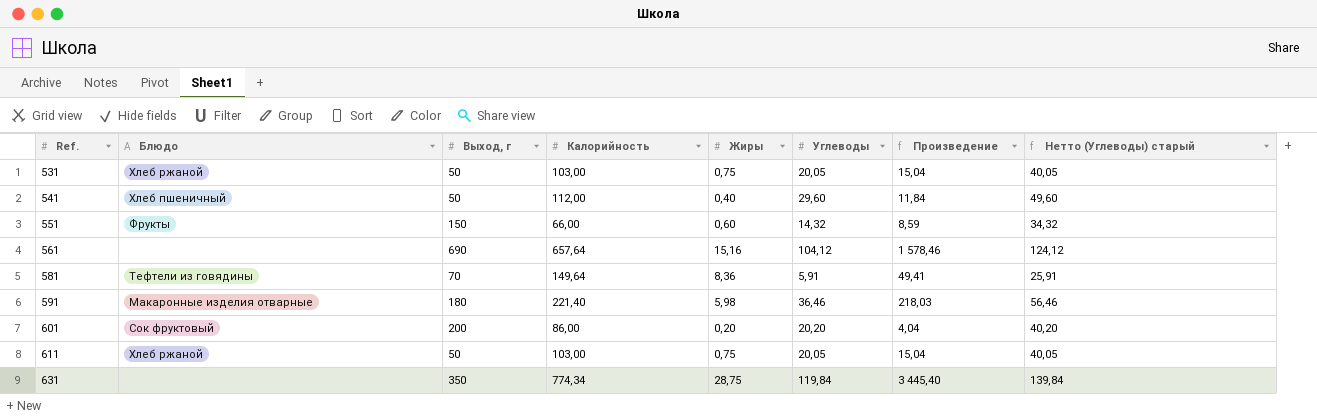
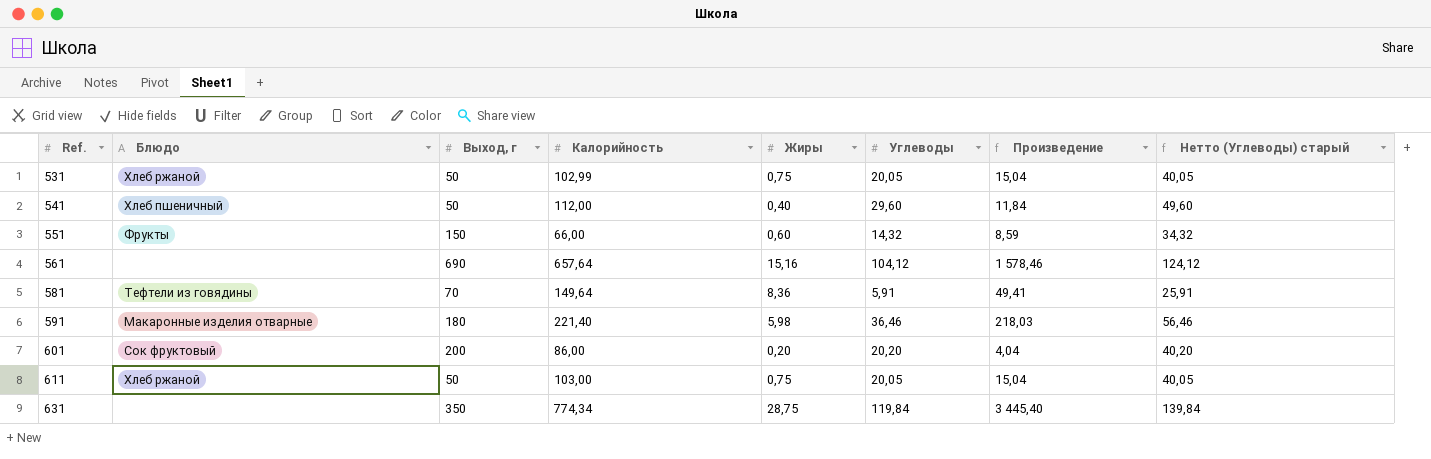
531 | Калорийность: 103,00 -> 102,99

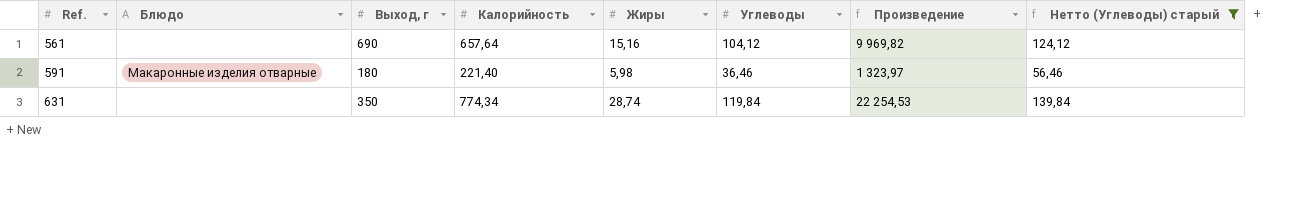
filter: none -> Нетто (Углеводы) старый >= 56,46
column Произведение | formula: [Жиры] * [Углеводы] -> [Калорийность] * [Жиры]
631 | Жиры: 28,75 -> 28,74

